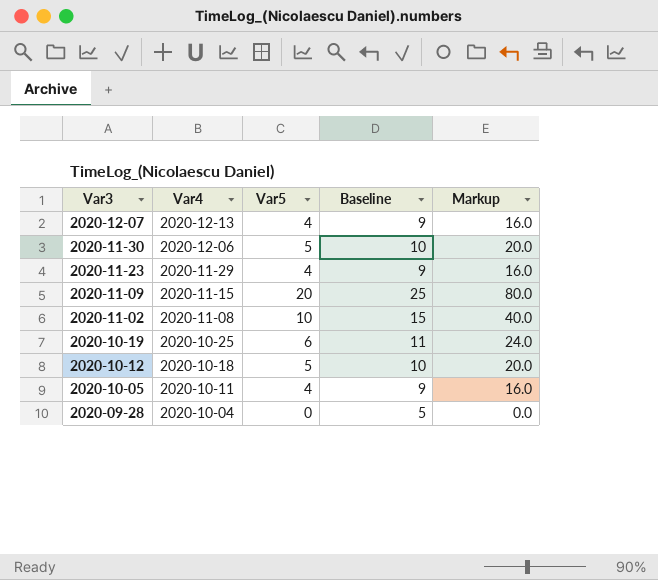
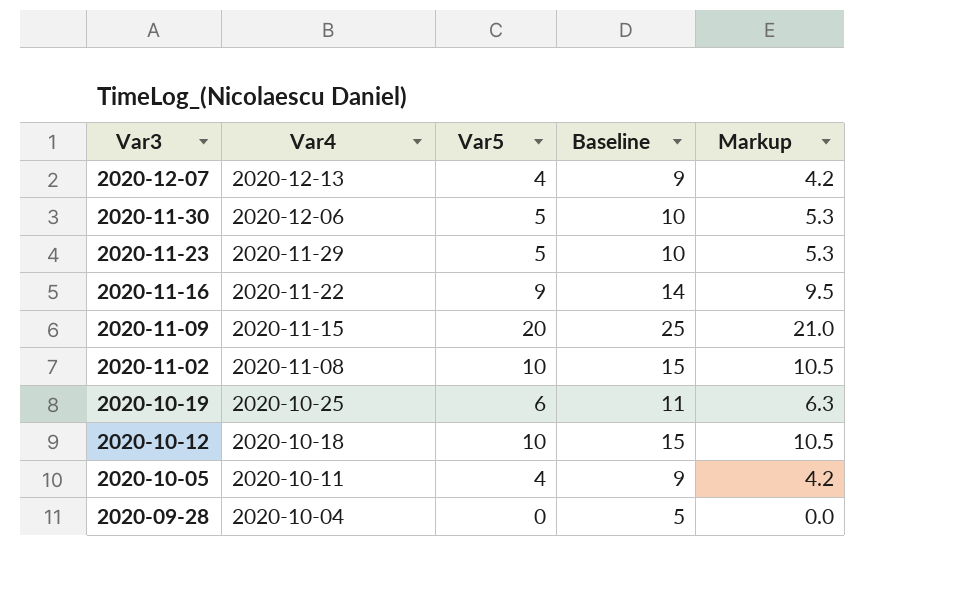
column Markup | formula: [Var5] * 4 -> [Var5] * 1.05
2020-11-23 | Var5: 4 -> 5
2020-11-23 | Baseline: 9 -> 10
row 2020-11-16: none -> 2020-11-22 | 9 | 14 | 9.5
2020-10-12 | Var5: 5 -> 10
2020-10-12 | Baseline: 10 -> 15

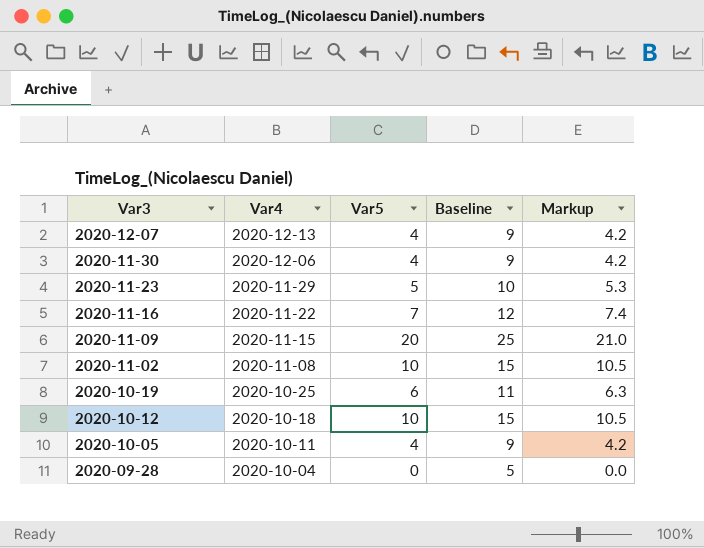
2020-11-30 | Var5: 5 -> 4
2020-11-30 | Baseline: 10 -> 9
2020-11-30 | Markup: 5.3 -> 4.2
2020-11-16 | Var5: 9 -> 7
2020-11-16 | Baseline: 14 -> 12
2020-11-16 | Markup: 9.5 -> 7.4

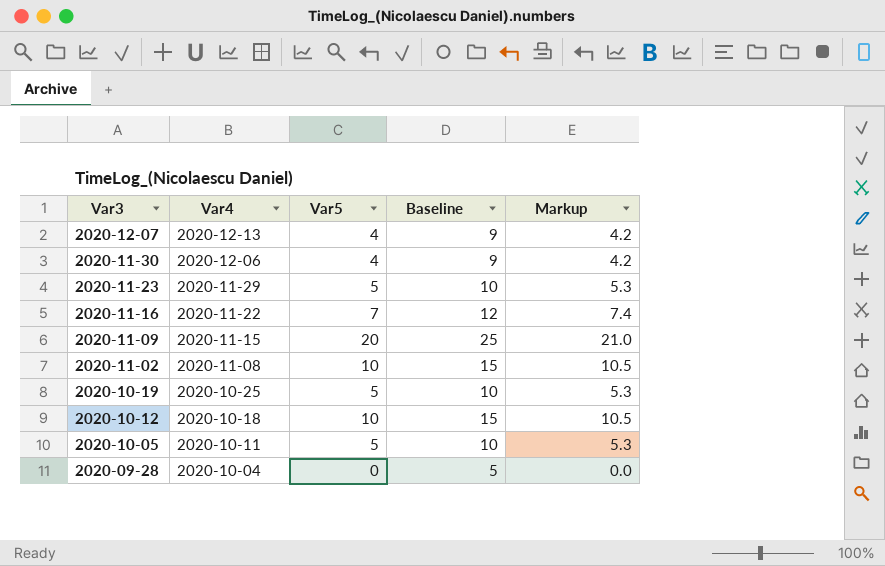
2020-10-19 | Var5: 6 -> 5
2020-10-19 | Baseline: 11 -> 10
2020-10-19 | Markup: 6.3 -> 5.3
2020-10-05 | Var5: 4 -> 5
2020-10-05 | Baseline: 9 -> 10
2020-10-05 | Markup: 4.2 -> 5.3

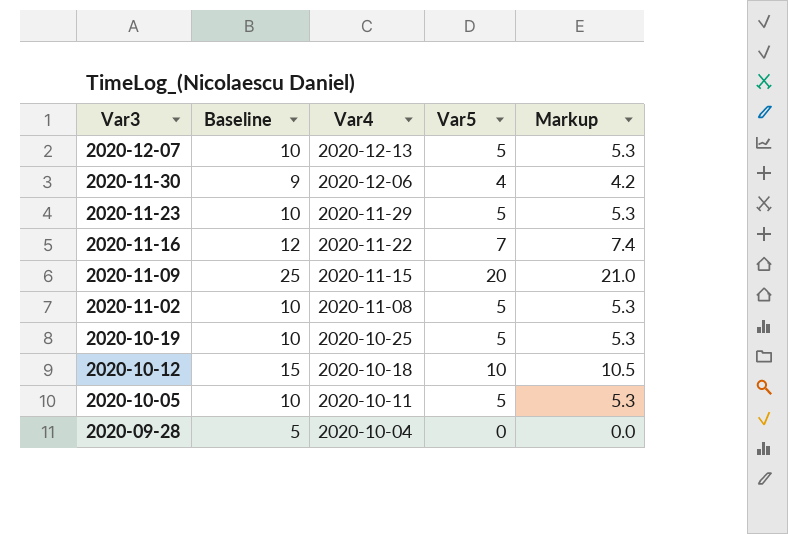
column Baseline | position: 4 -> 2
2020-12-07 | Baseline: 9 -> 10
2020-12-07 | Var5: 4 -> 5
2020-12-07 | Markup: 4.2 -> 5.3
2020-11-02 | Baseline: 15 -> 10
2020-11-02 | Var5: 10 -> 5
2020-11-02 | Markup: 10.5 -> 5.3

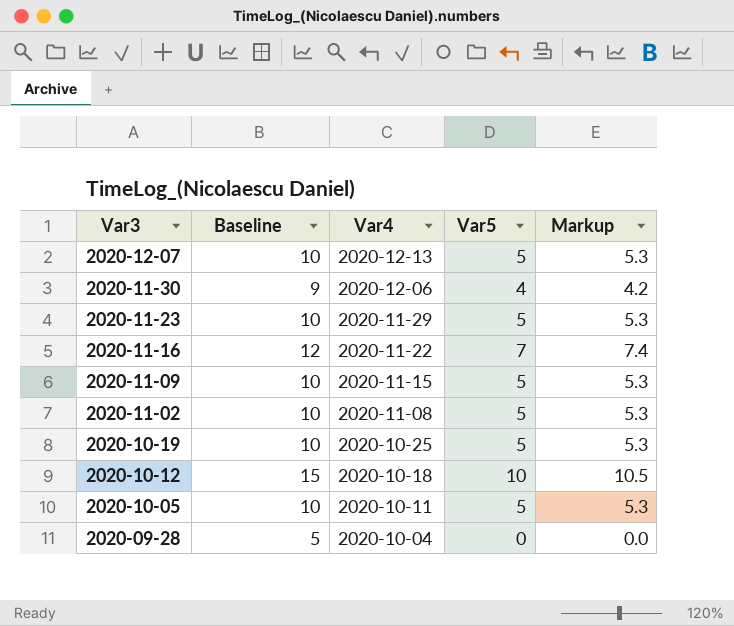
2020-11-09 | Baseline: 25 -> 10
2020-11-09 | Var5: 20 -> 5
2020-11-09 | Markup: 21.0 -> 5.3

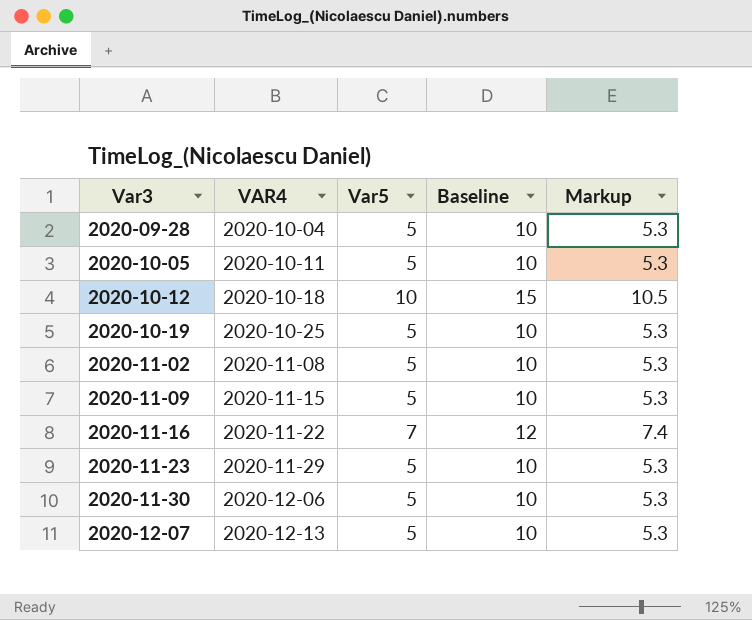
row order: Var3 descending -> Var3 ascending
column name: Var4 -> VAR4
column Baseline | position: 2 -> 4
2020-09-28 | Var5: 0 -> 5
2020-09-28 | Baseline: 5 -> 10
2020-09-28 | Markup: 0.0 -> 5.3
2020-11-30 | Var5: 4 -> 5
2020-11-30 | Baseline: 9 -> 10
2020-11-30 | Markup: 4.2 -> 5.3

